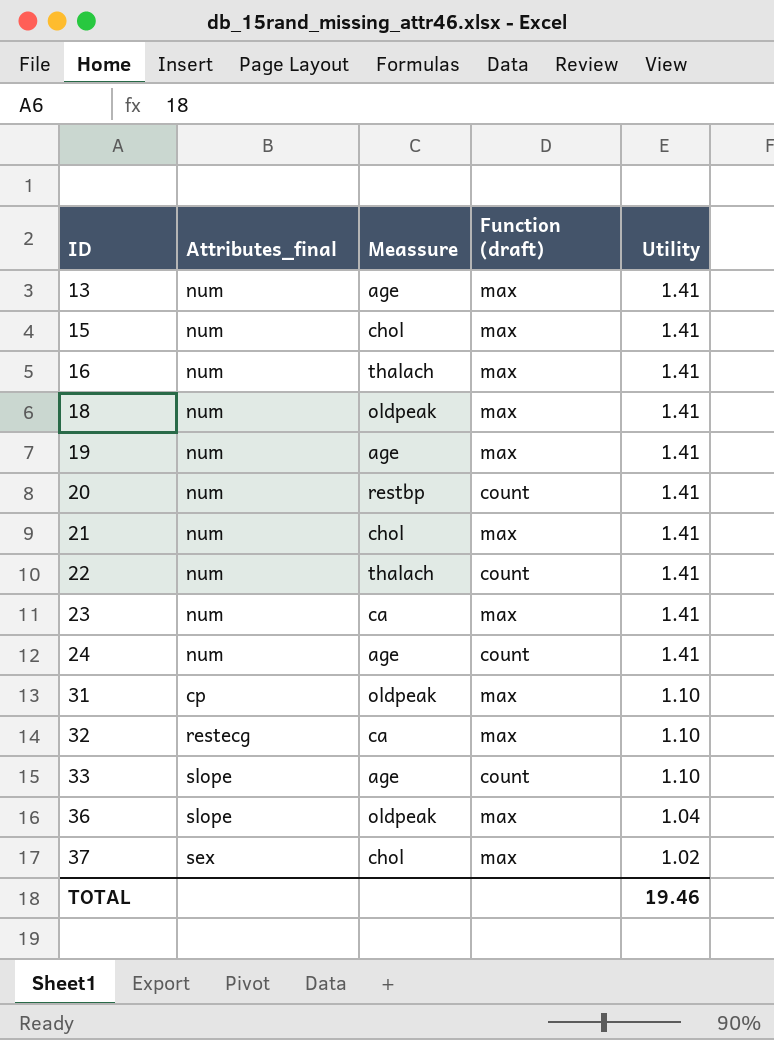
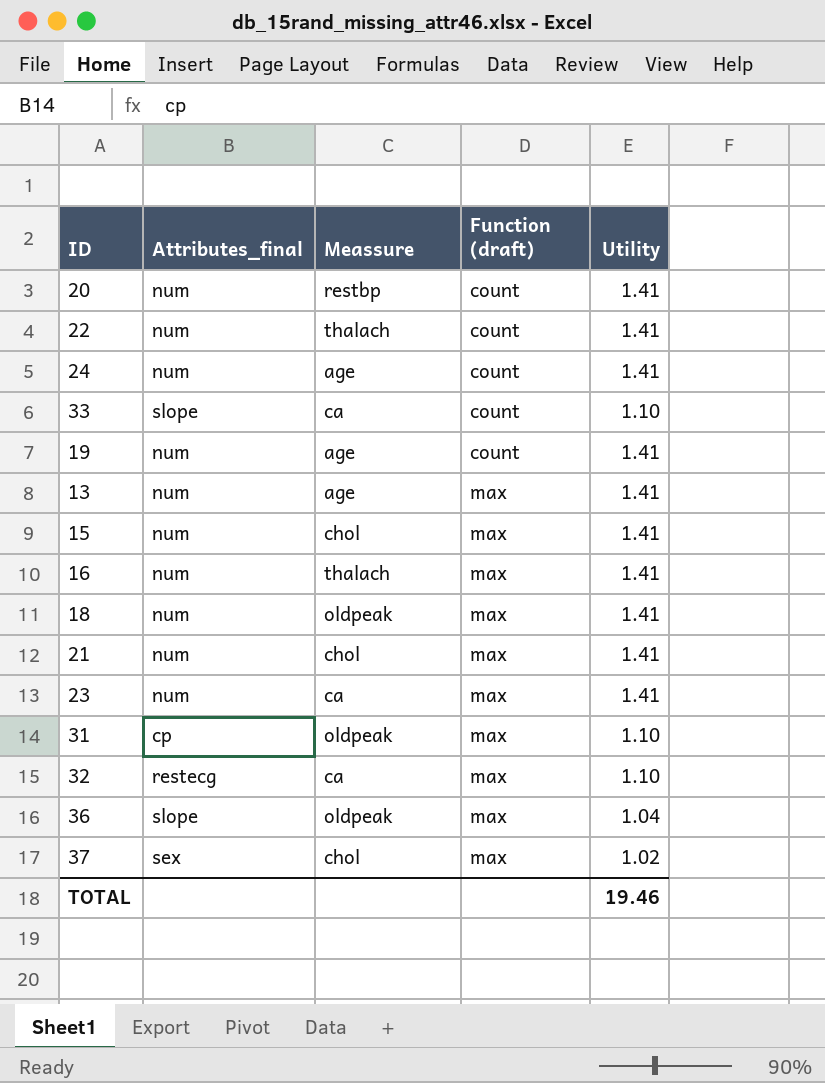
row order: ID ascending -> Function (draft) ascending
33 | Meassure: age -> ca
19 | Function (draft): max -> count

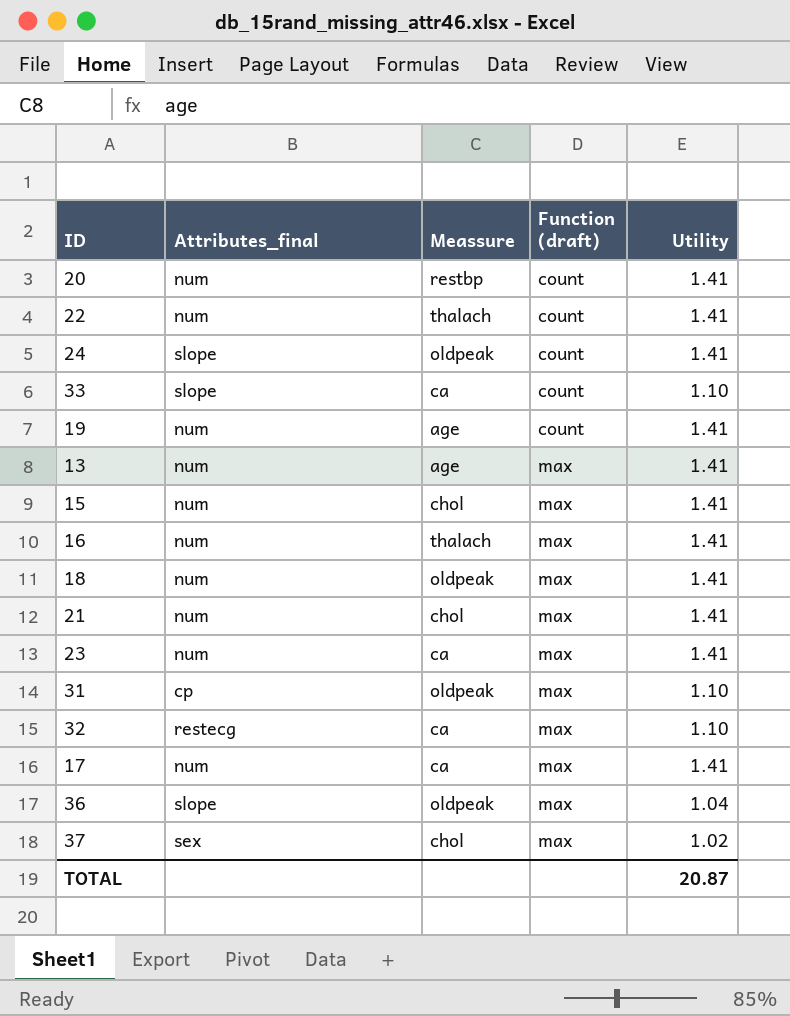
24 | Attributes_final: num -> slope
24 | Meassure: age -> oldpeak
row 17: none -> num | ca | max | 1.41
TOTAL | Utility: 19.46 -> 20.87

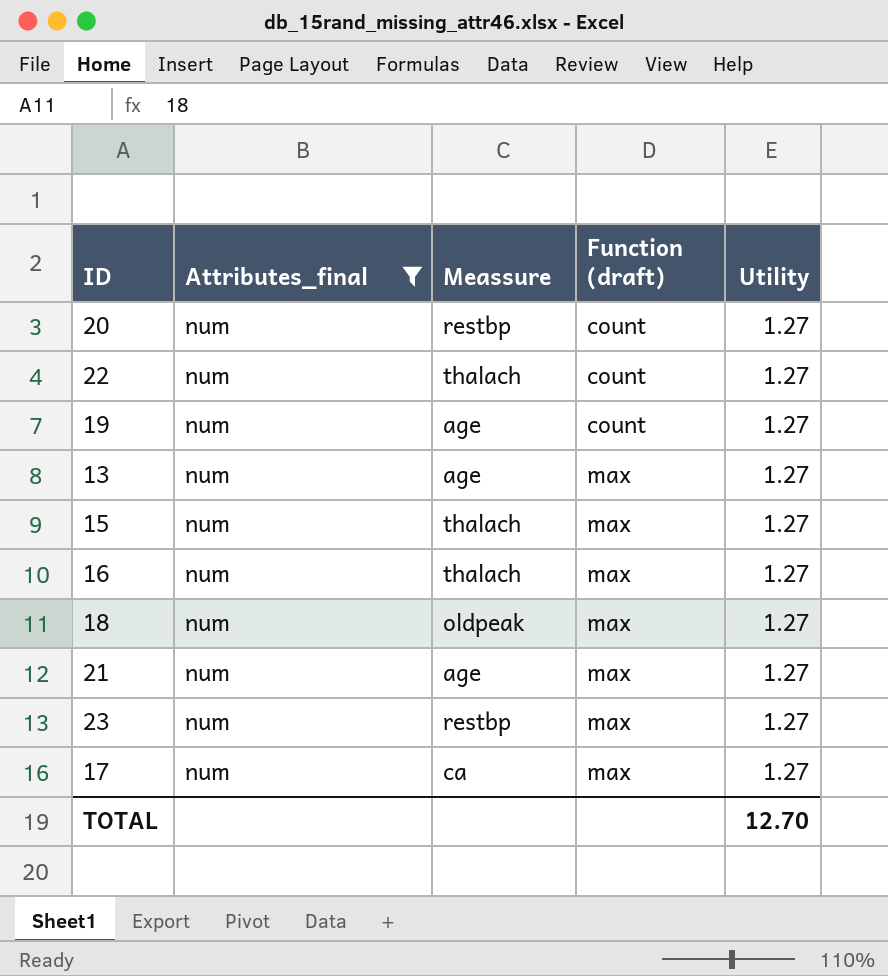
filter: none -> Attributes_final = num
20 | Utility: 1.41 -> 1.27
22 | Utility: 1.41 -> 1.27
19 | Utility: 1.41 -> 1.27
13 | Utility: 1.41 -> 1.27
15 | Meassure: chol -> thalach
15 | Utility: 1.41 -> 1.27
16 | Utility: 1.41 -> 1.27
18 | Utility: 1.41 -> 1.27
21 | Meassure: chol -> age
21 | Utility: 1.41 -> 1.27
23 | Meassure: ca -> restbp
23 | Utility: 1.41 -> 1.27
17 | Utility: 1.41 -> 1.27
TOTAL | Utility: 20.87 -> 12.70

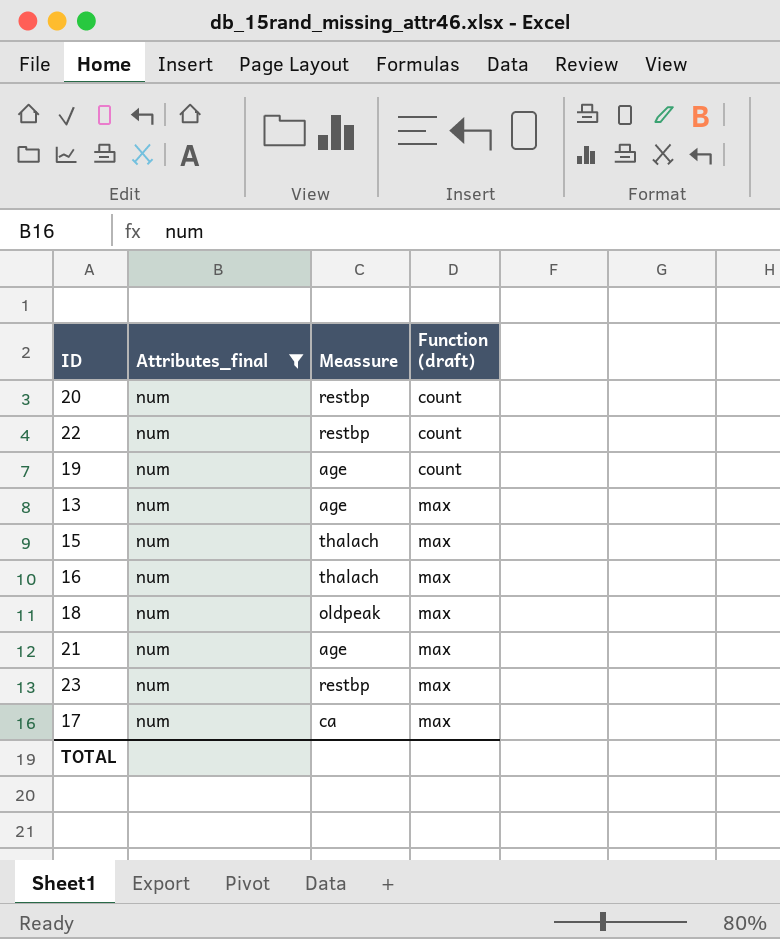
column Utility | position: 5 -> none
22 | Meassure: thalach -> restbp

